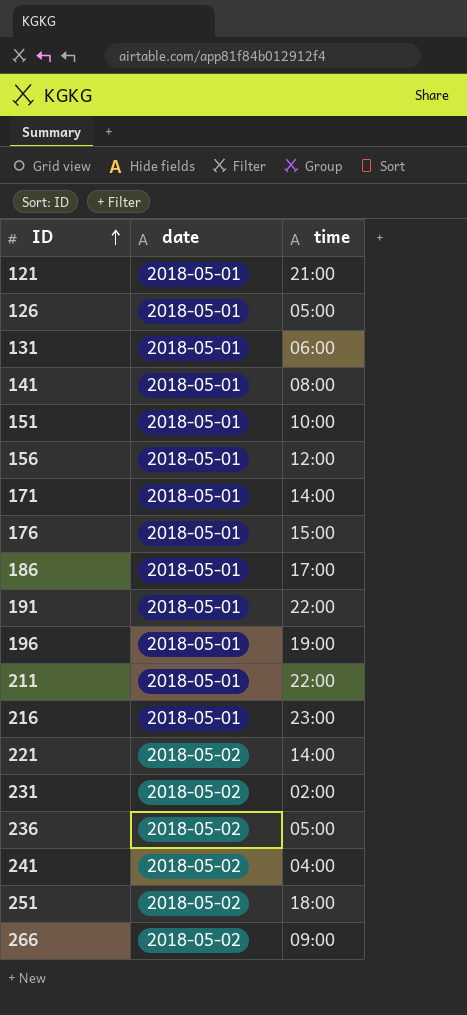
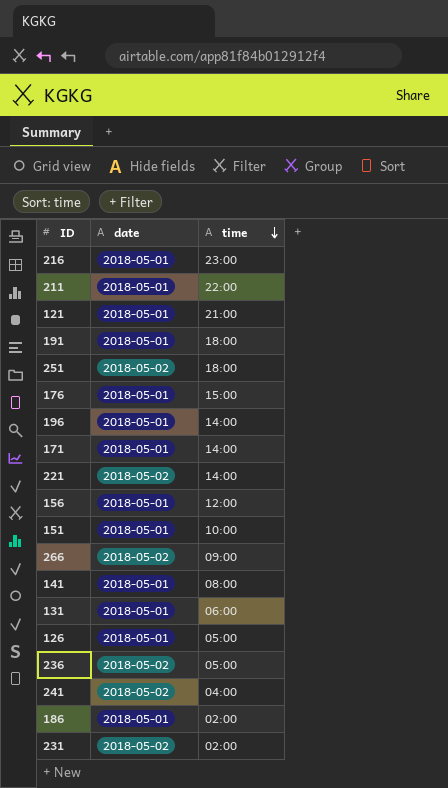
row order: ID ascending -> time descending
191 | time: 22:00 -> 18:00
196 | time: 19:00 -> 14:00
186 | time: 17:00 -> 02:00

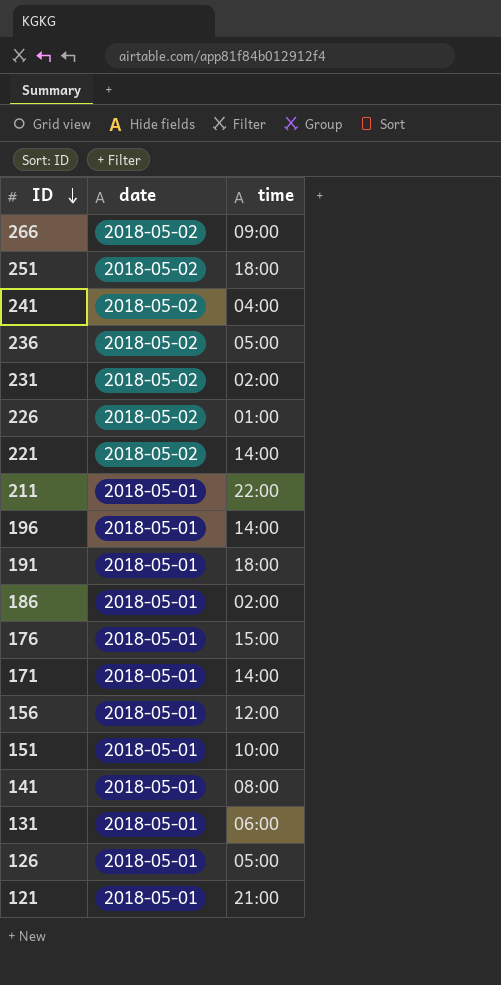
row order: time descending -> ID descending
row 216: 2018-05-01 | 23:00 -> none
row 226: none -> 2018-05-02 | 01:00

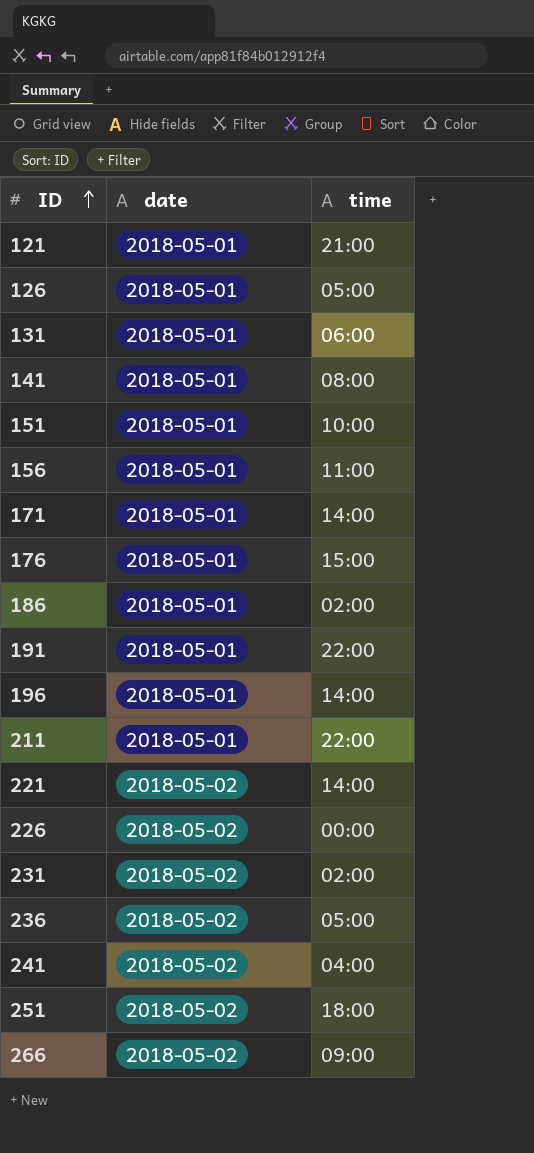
row order: ID descending -> ID ascending
156 | time: 12:00 -> 11:00
191 | time: 18:00 -> 22:00
226 | time: 01:00 -> 00:00

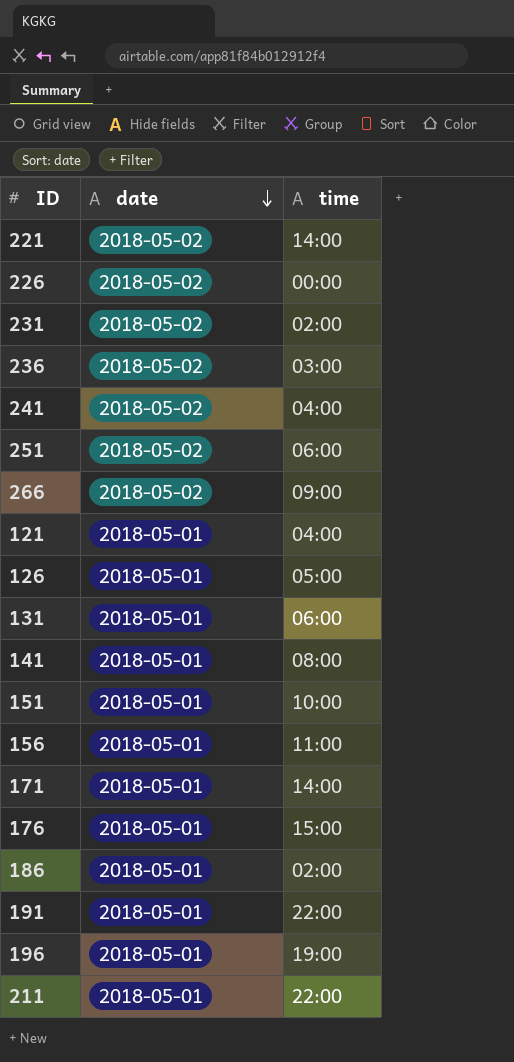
row order: ID ascending -> date descending
236 | time: 05:00 -> 03:00
251 | time: 18:00 -> 06:00
121 | time: 21:00 -> 04:00
196 | time: 14:00 -> 19:00

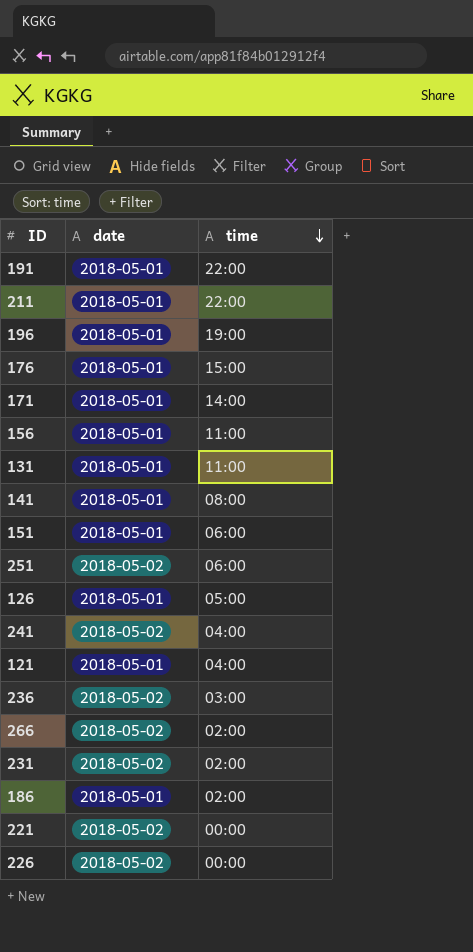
row order: date descending -> time descending
131 | time: 06:00 -> 11:00
151 | time: 10:00 -> 06:00
266 | time: 09:00 -> 02:00
221 | time: 14:00 -> 00:00

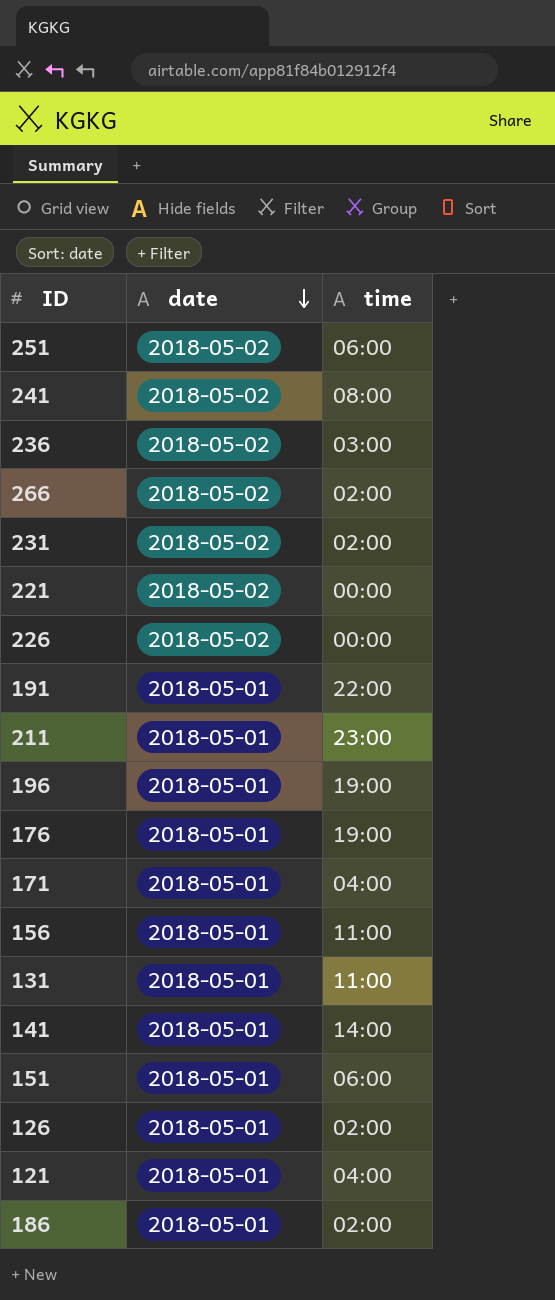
row order: time descending -> date descending
241 | time: 04:00 -> 08:00
211 | time: 22:00 -> 23:00
176 | time: 15:00 -> 19:00
171 | time: 14:00 -> 04:00
141 | time: 08:00 -> 14:00
126 | time: 05:00 -> 02:00

